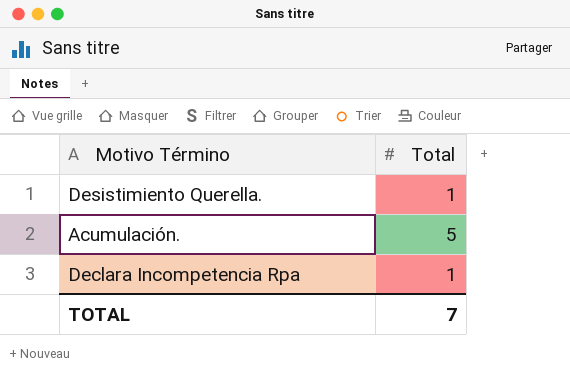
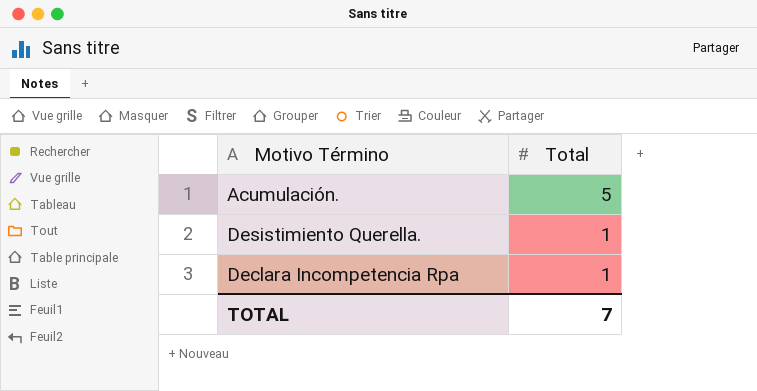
row order: none -> Total descending

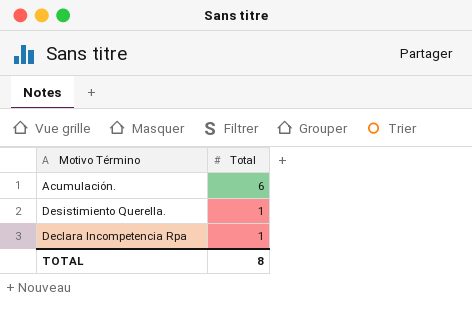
Acumulación. | Total: 5 -> 6
TOTAL | Total: 7 -> 8

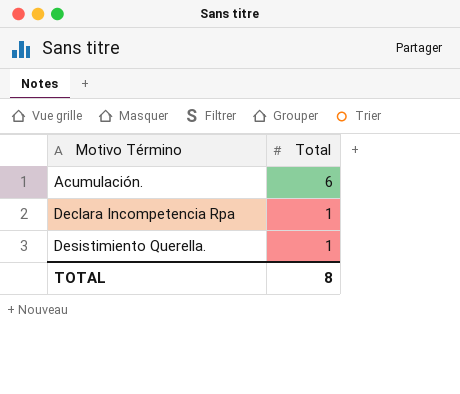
row order: Total descending -> Motivo Término ascending

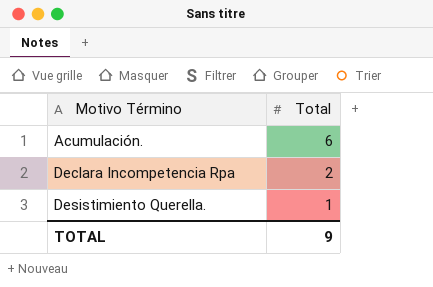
Declara Incompetencia Rpa | Total: 1 -> 2
TOTAL | Total: 8 -> 9

